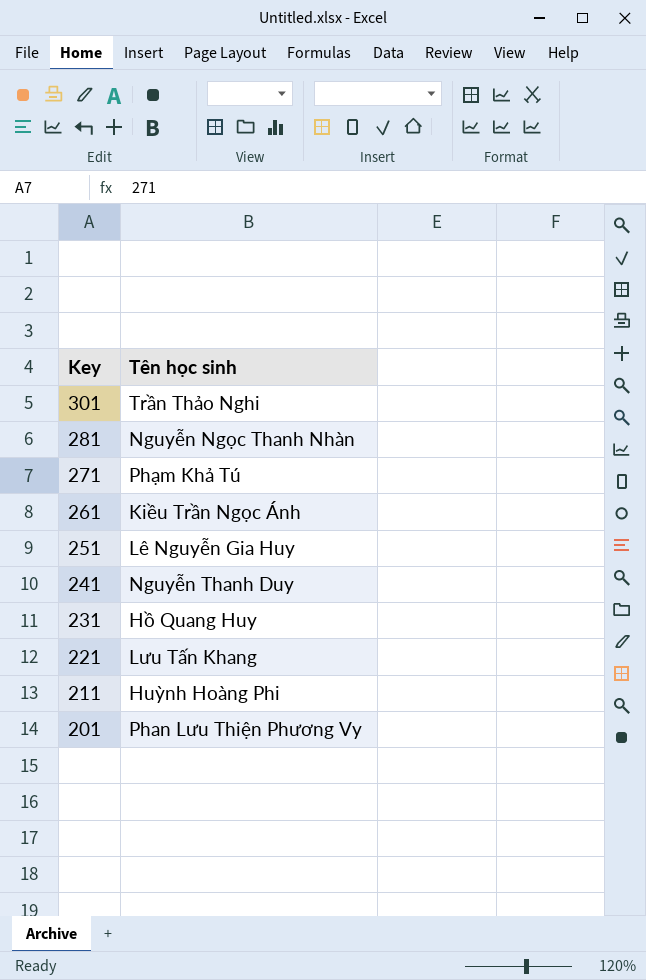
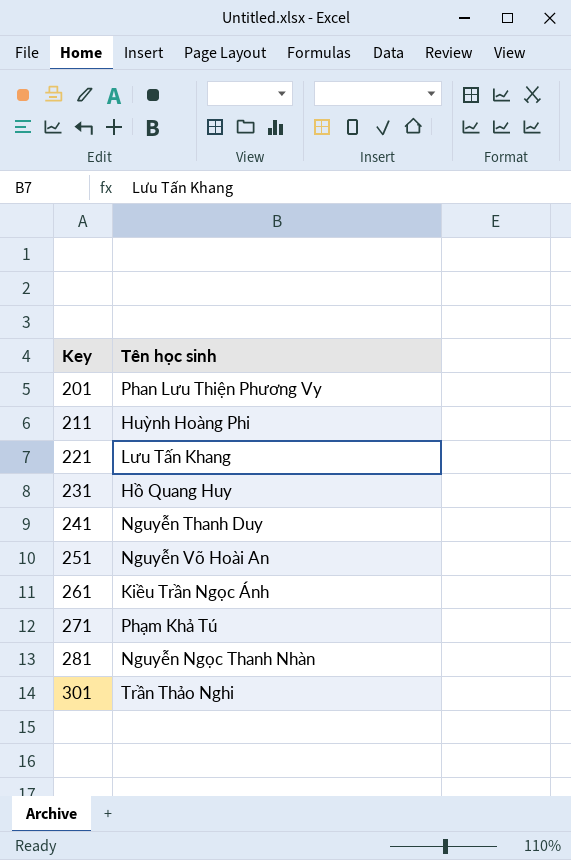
row order: Key descending -> Key ascending
251 | Tên học sinh: Lê Nguyễn Gia Huy -> Nguyễn Võ Hoài An

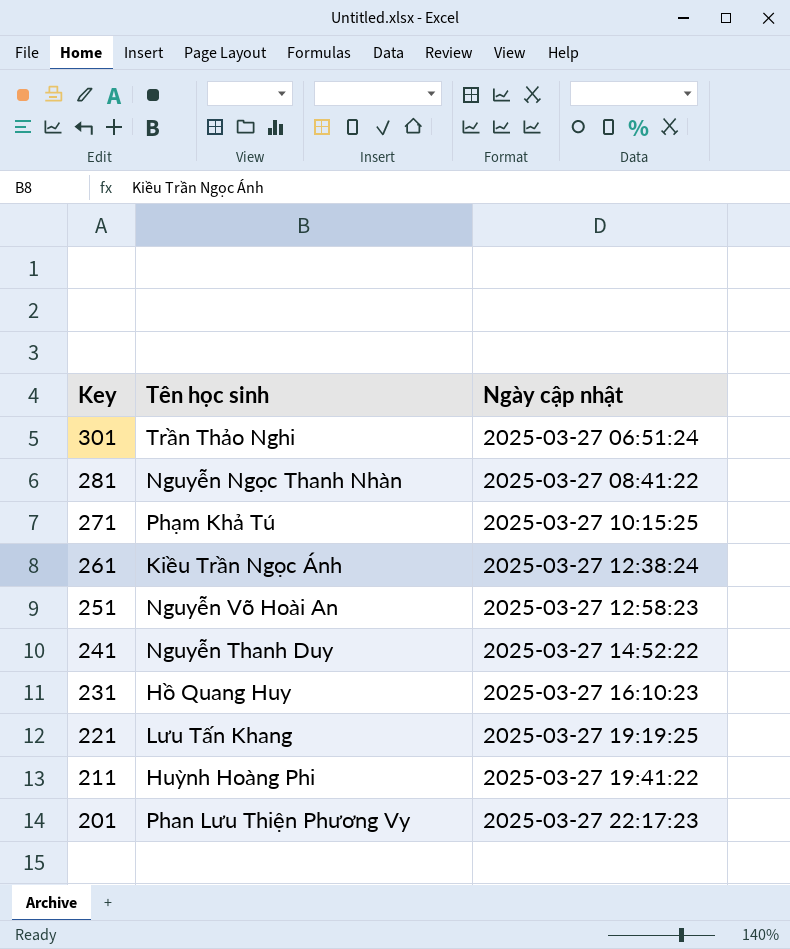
row order: Key ascending -> Key descending
column Ngày cập nhật | position: none -> 3

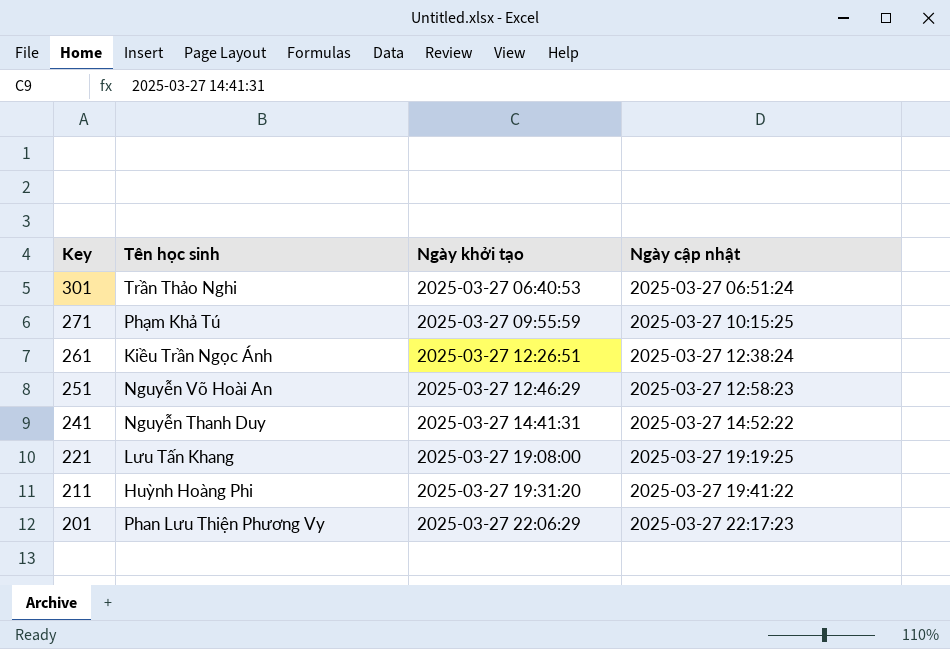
column Ngày khởi tạo | position: none -> 3
row 281: Nguyễn Ngọc Thanh Nhàn | 2025-03-27 08:41:22 -> none
row 231: Hồ Quang Huy | 2025-03-27 16:10:23 -> none

